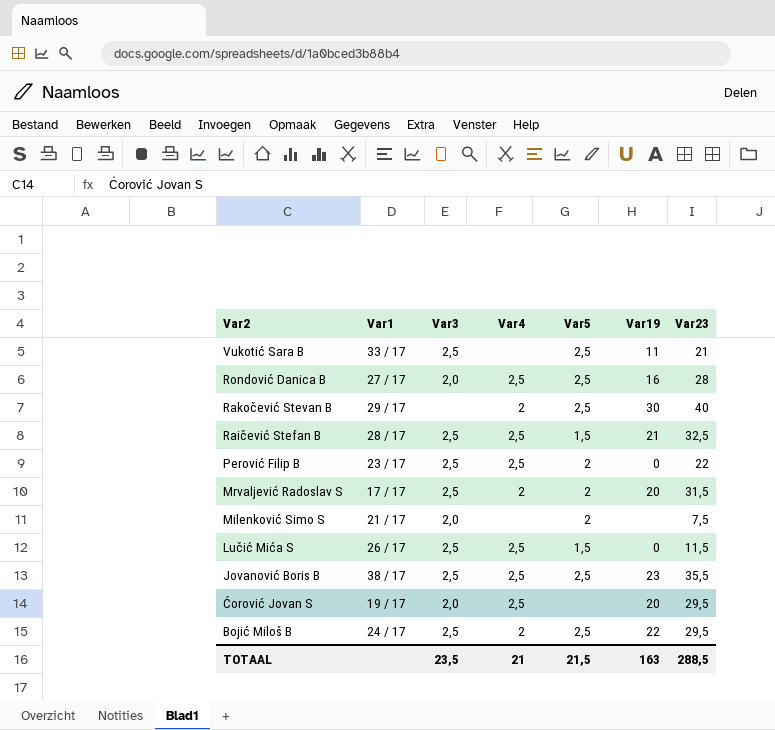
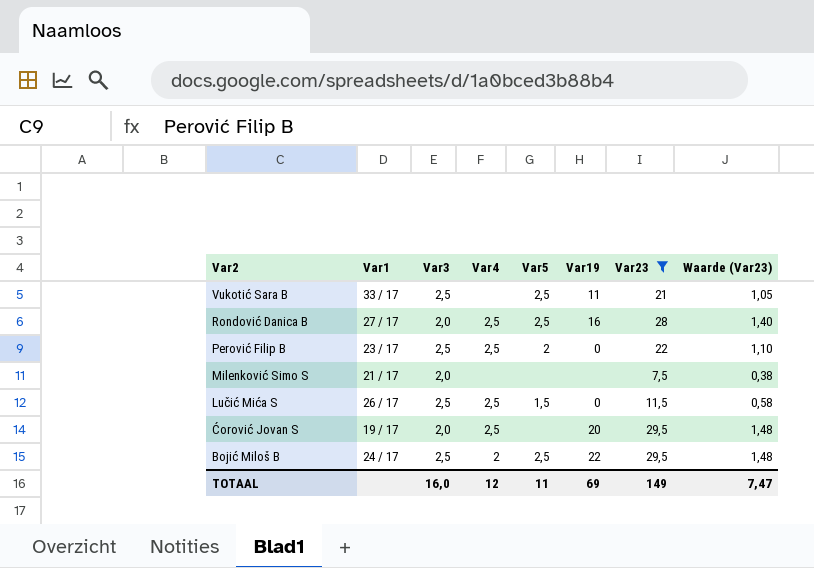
filter: none -> Var23 <= 29,5
column Waarde (Var23) | formula: none -> [Var23] * 0,05
Milenković Simo S | Var5: 2 -> none
TOTAAL | Var3: 23,5 -> 16,0
TOTAAL | Var4: 21 -> 12
TOTAAL | Var5: 21,5 -> 11
TOTAAL | Var19: 163 -> 69
TOTAAL | Var23: 288,5 -> 149

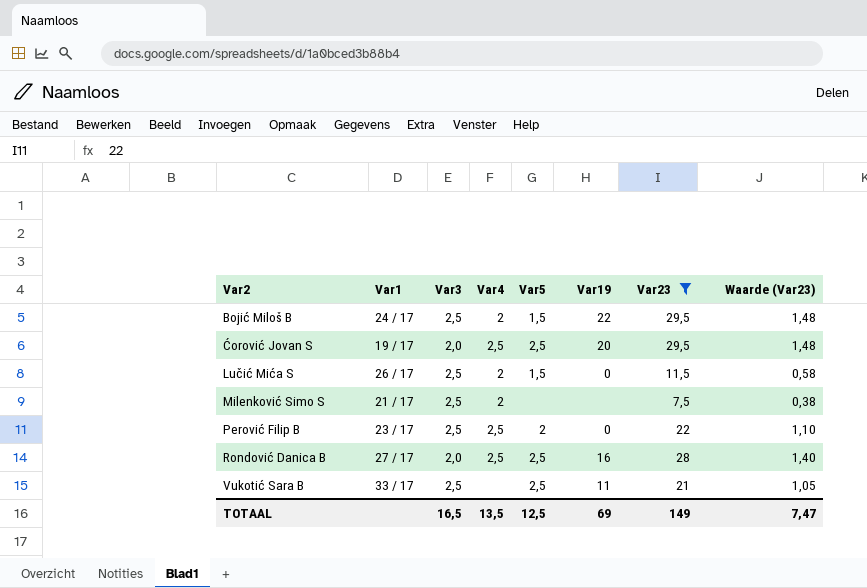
row order: Var2 descending -> Var2 ascending
Bojić Miloš B | Var5: 2,5 -> 1,5
Ćorović Jovan S | Var5: none -> 2,5
Lučić Mića S | Var4: 2,5 -> 2
Milenković Simo S | Var3: 2,0 -> 2,5
Milenković Simo S | Var4: none -> 2
TOTAAL | Var3: 16,0 -> 16,5
TOTAAL | Var4: 12 -> 13,5
TOTAAL | Var5: 11 -> 12,5

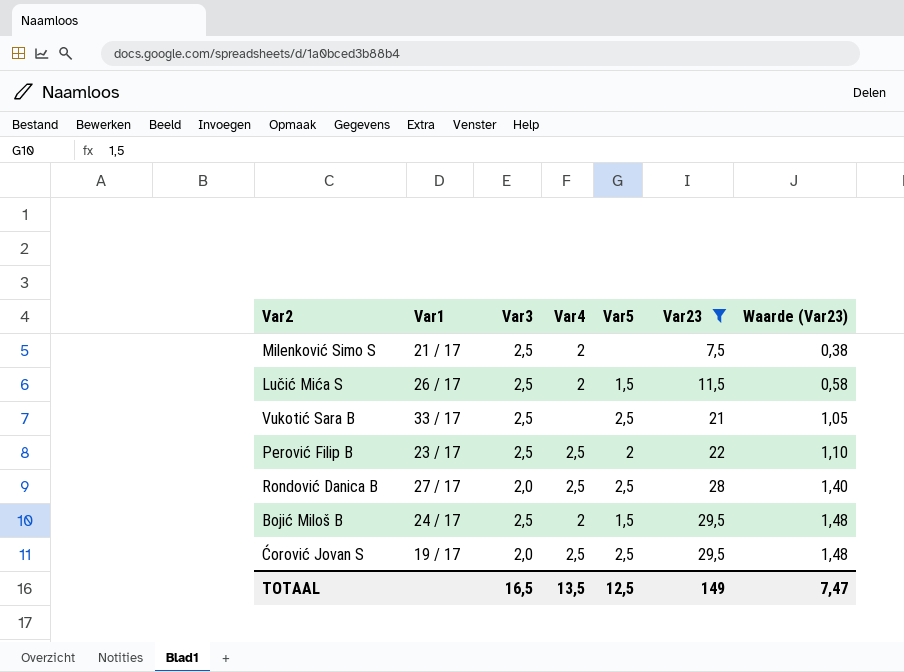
row order: Var2 ascending -> Var23 ascending
column Var19 | position: 6 -> none

